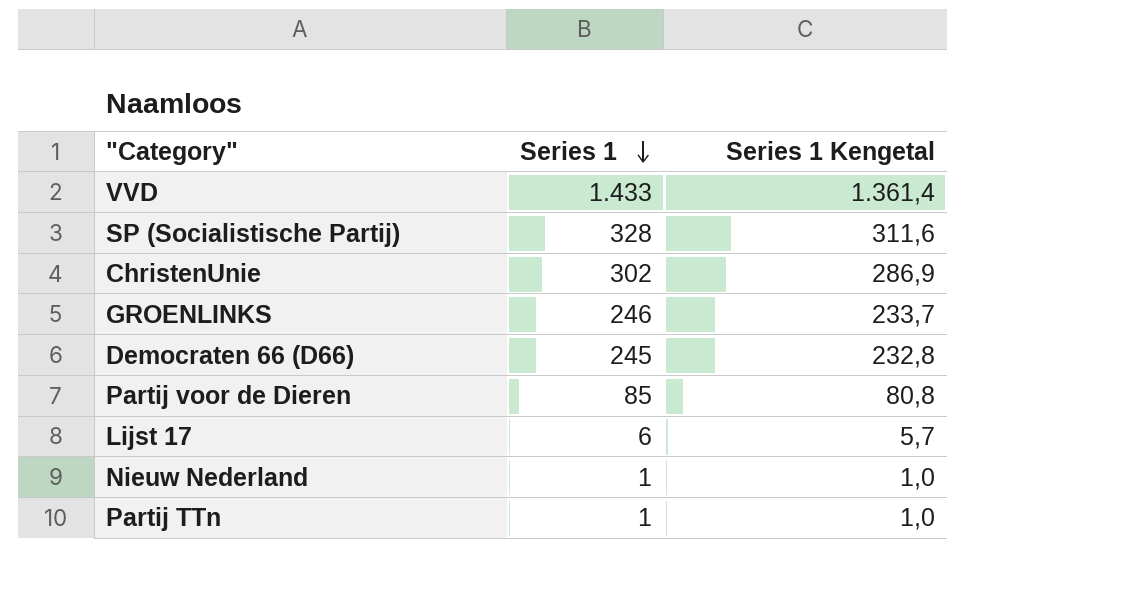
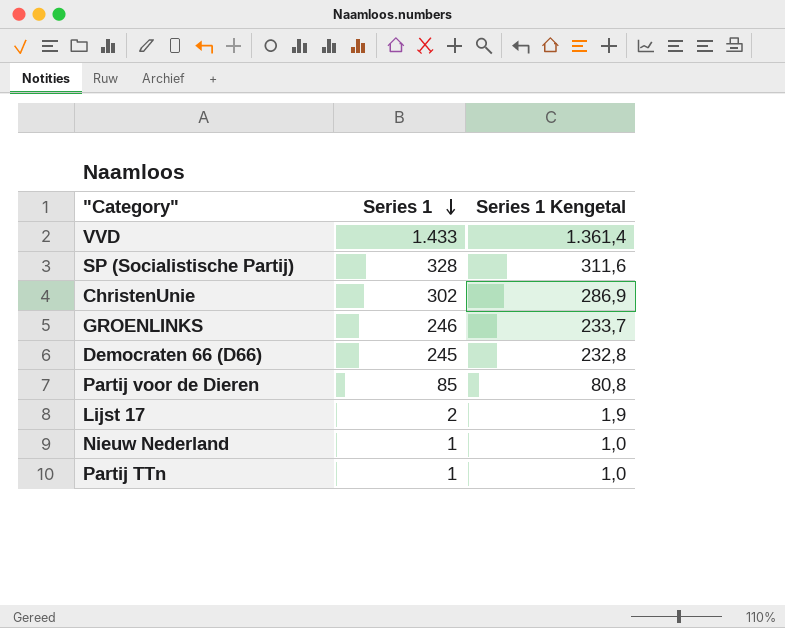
Lijst 17 | Series 1: 6 -> 2
Lijst 17 | Series 1 Kengetal: 5,7 -> 1,9

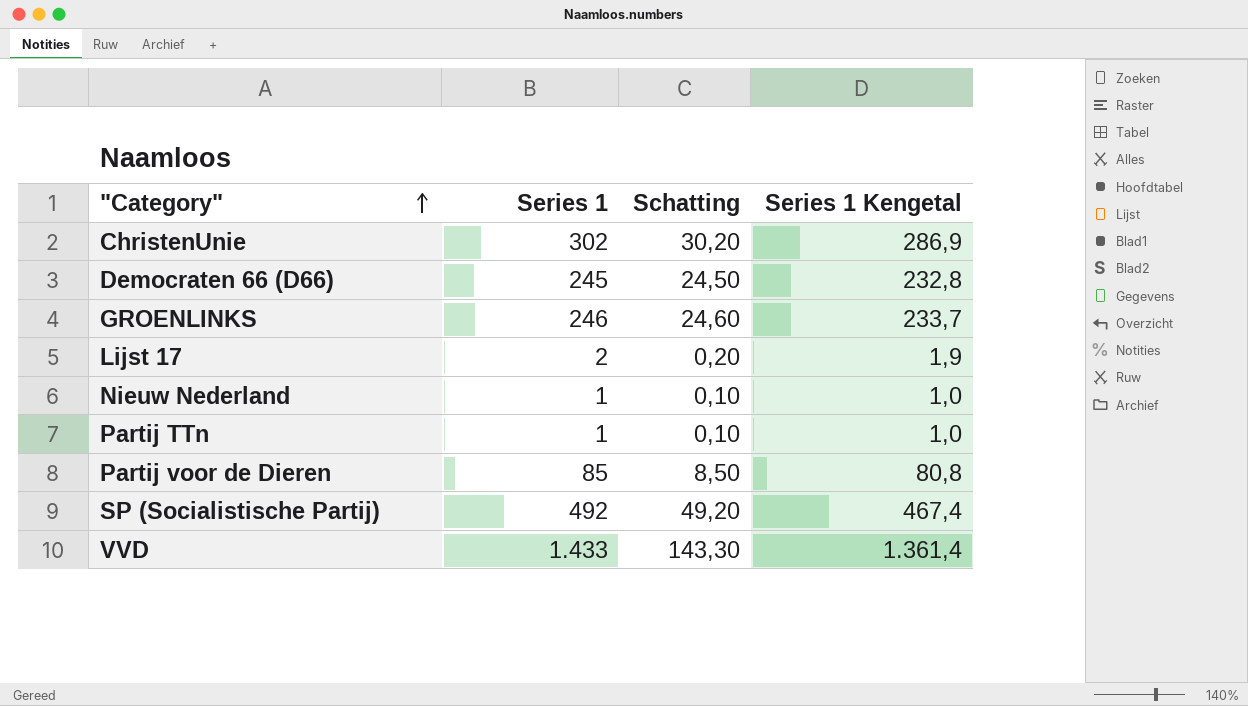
row order: Series 1 descending -> "Category" ascending
column Schatting | formula: none -> [Series 1] * 0,1
SP (Socialistische Partij) | Series 1: 328 -> 492
SP (Socialistische Partij) | Series 1 Kengetal: 311,6 -> 467,4

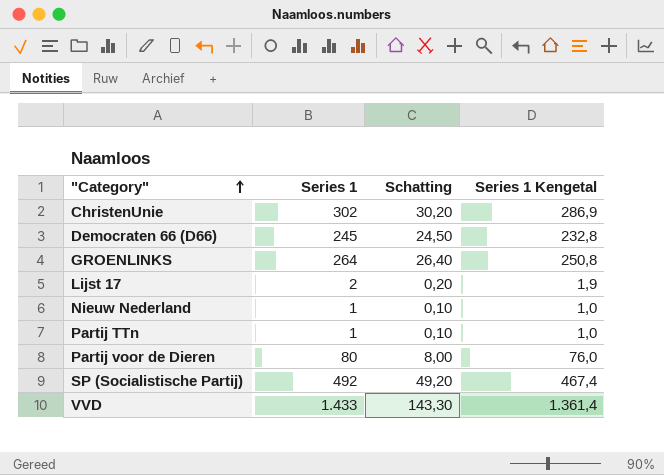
GROENLINKS | Series 1: 246 -> 264
GROENLINKS | Schatting: 24,60 -> 26,40
GROENLINKS | Series 1 Kengetal: 233,7 -> 250,8
Partij voor de Dieren | Series 1: 85 -> 80
Partij voor de Dieren | Schatting: 8,50 -> 8,00
Partij voor de Dieren | Series 1 Kengetal: 80,8 -> 76,0

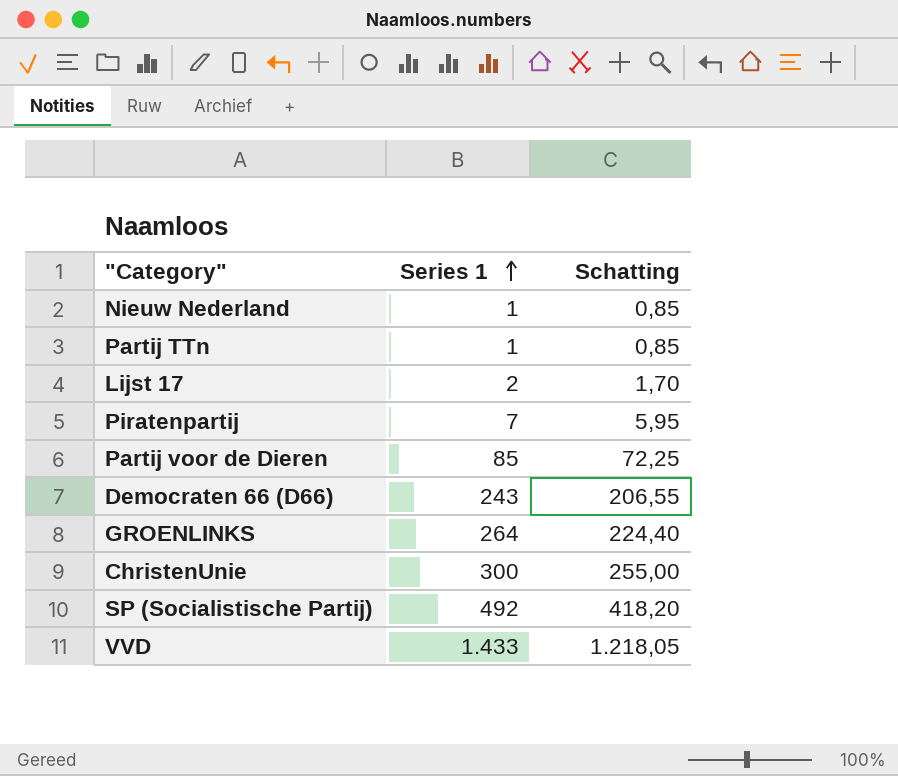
row order: "Category" ascending -> Series 1 ascending
column Series 1 Kengetal | formula: [Series 1] * 0,95 -> none
column Schatting | formula: [Series 1] * 0,1 -> [Series 1] * 0,85
row Piratenpartij: none -> 7 | 5,95
Partij voor de Dieren | Series 1: 80 -> 85
Democraten 66 (D66) | Series 1: 245 -> 243
ChristenUnie | Series 1: 302 -> 300

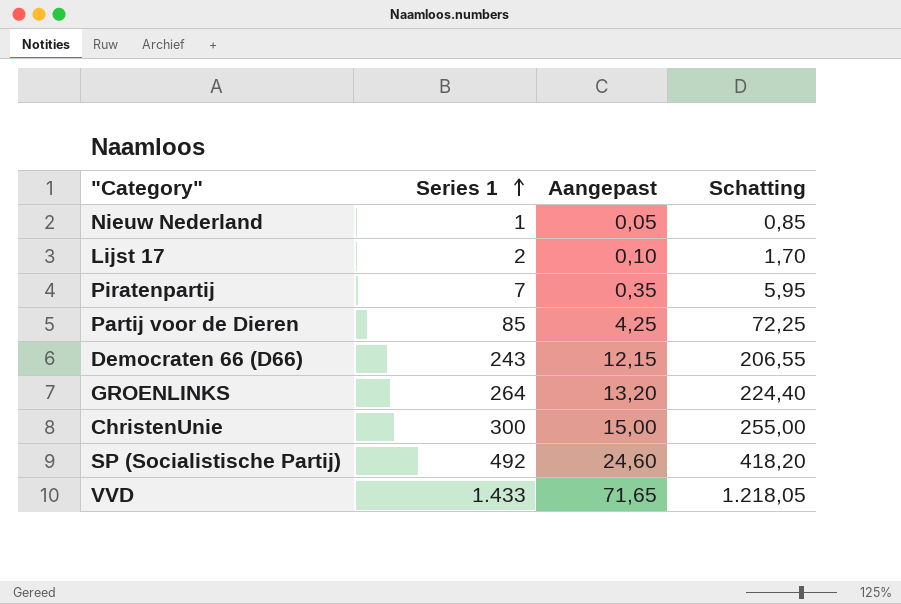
column Aangepast | formula: none -> [Series 1] * 0,05
row Partij TTn: 1 | 0,85 -> none

